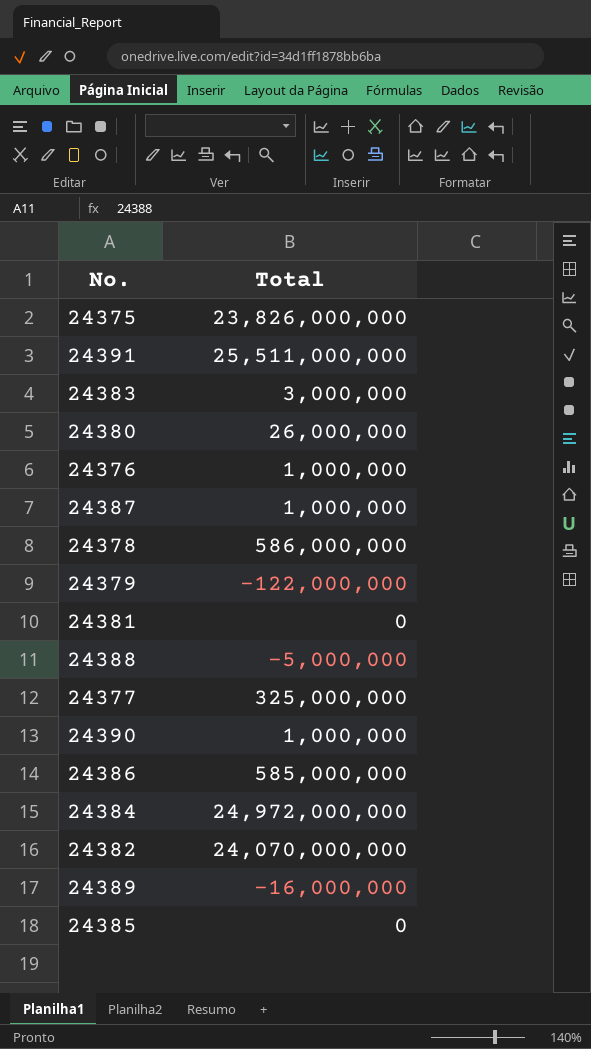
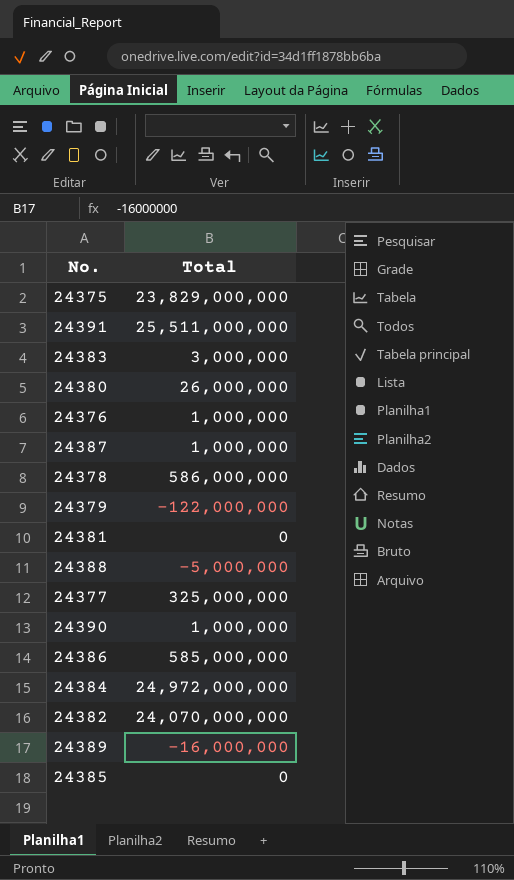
24375 | Total: 23,826,000,000 -> 23,829,000,000

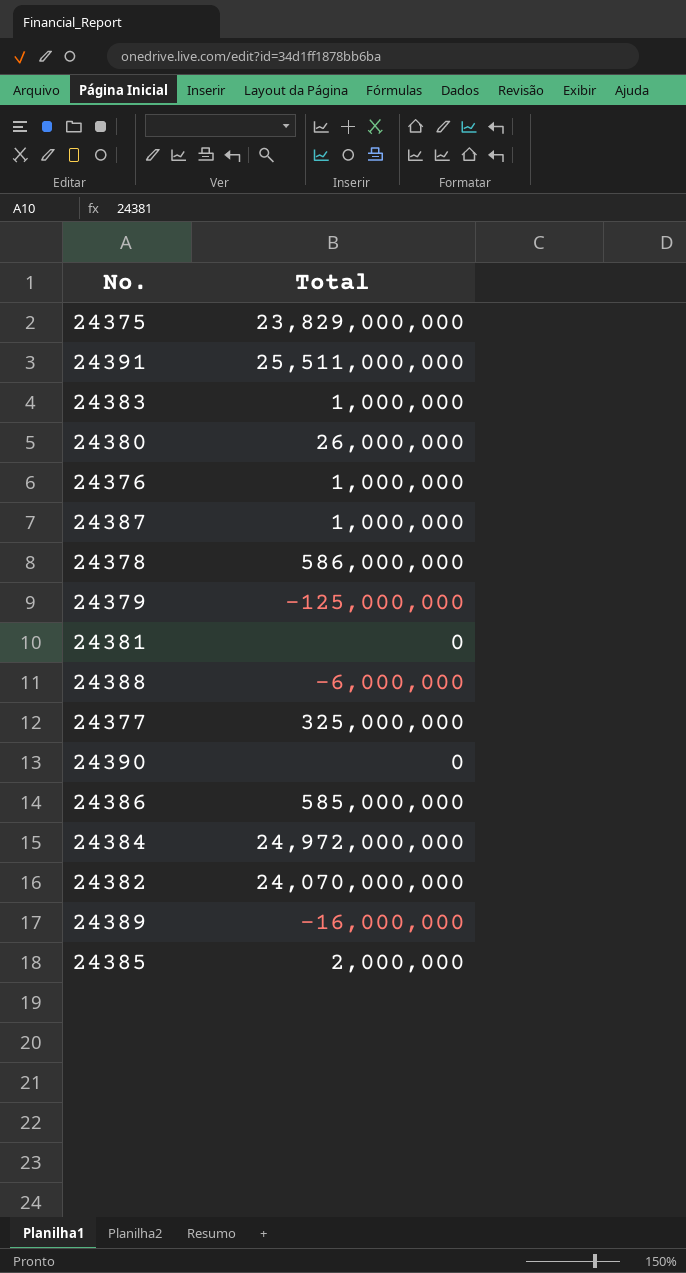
24383 | Total: 3,000,000 -> 1,000,000
24379 | Total: -122,000,000 -> -125,000,000
24388 | Total: -5,000,000 -> -6,000,000
24390 | Total: 1,000,000 -> 0
24385 | Total: 0 -> 2,000,000

